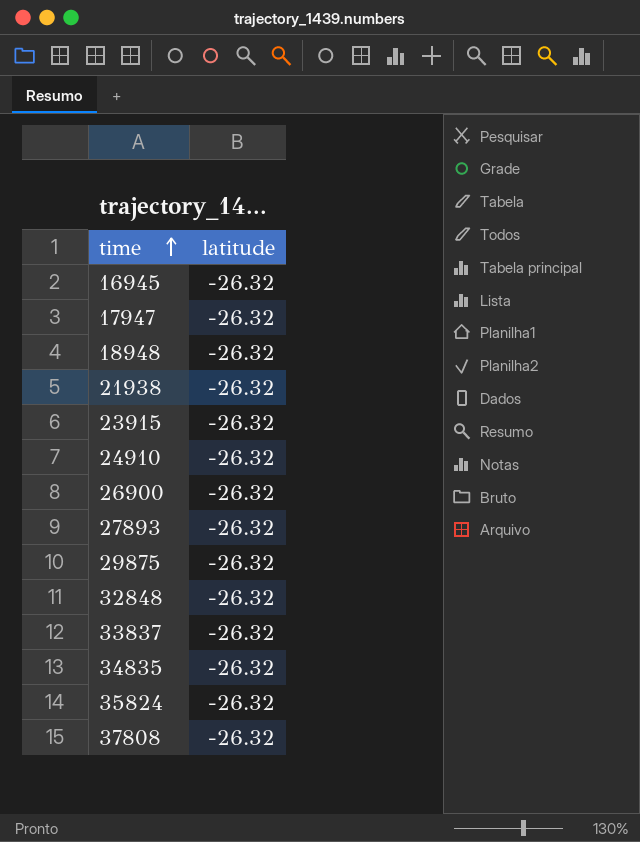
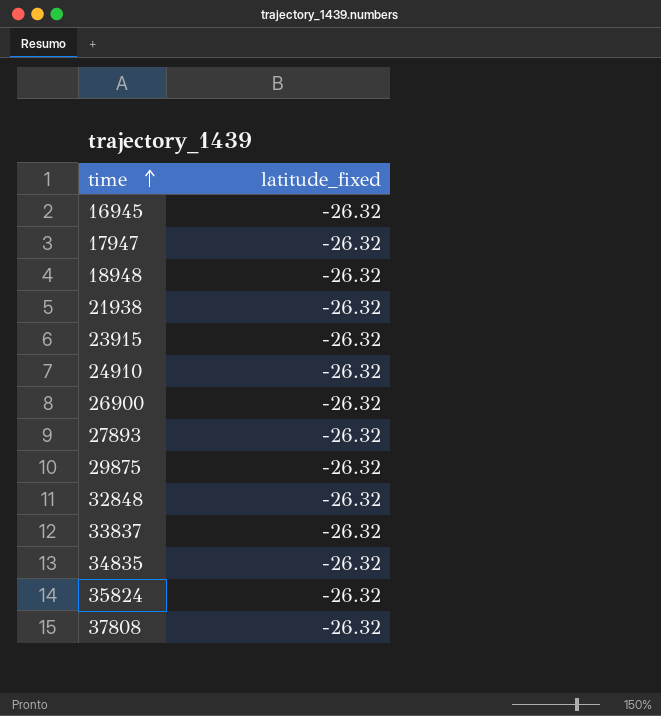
column name: latitude -> latitude_fixed

